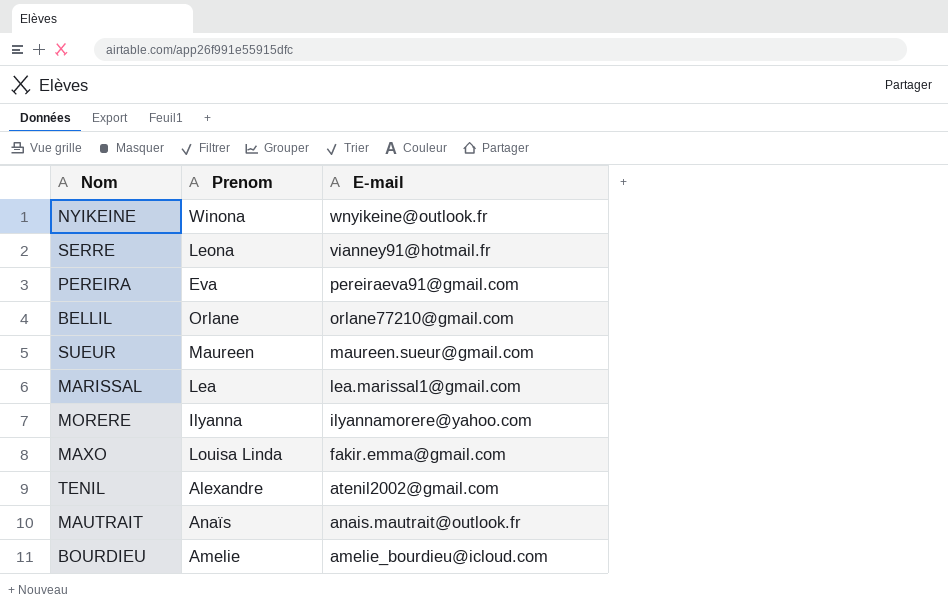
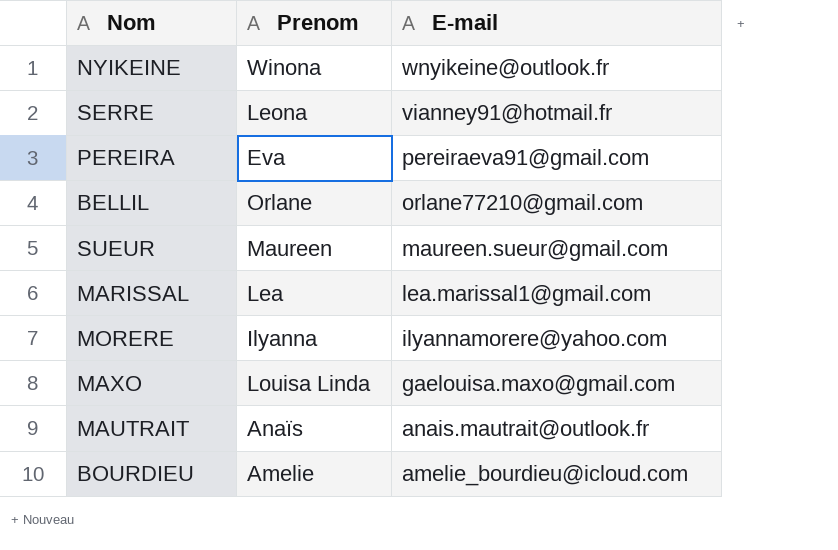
row TENIL: Alexandre | atenil2002@gmail.com -> none
MAXO | E-mail: fakir.emma@gmail.com -> gaelouisa.maxo@gmail.com

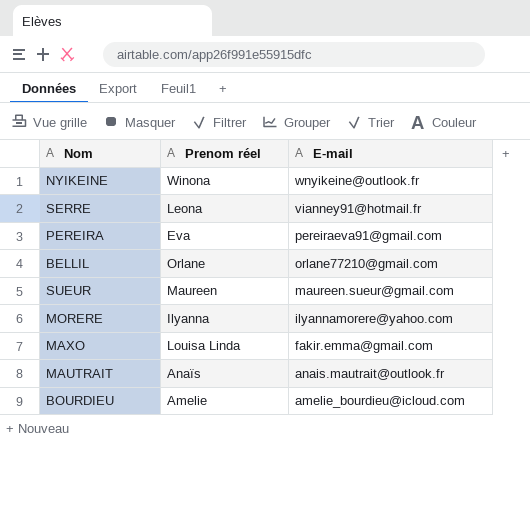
column name: Prenom -> Prenom réel
row MARISSAL: Lea | lea.marissal1@gmail.com -> none
MAXO | E-mail: gaelouisa.maxo@gmail.com -> fakir.emma@gmail.com

